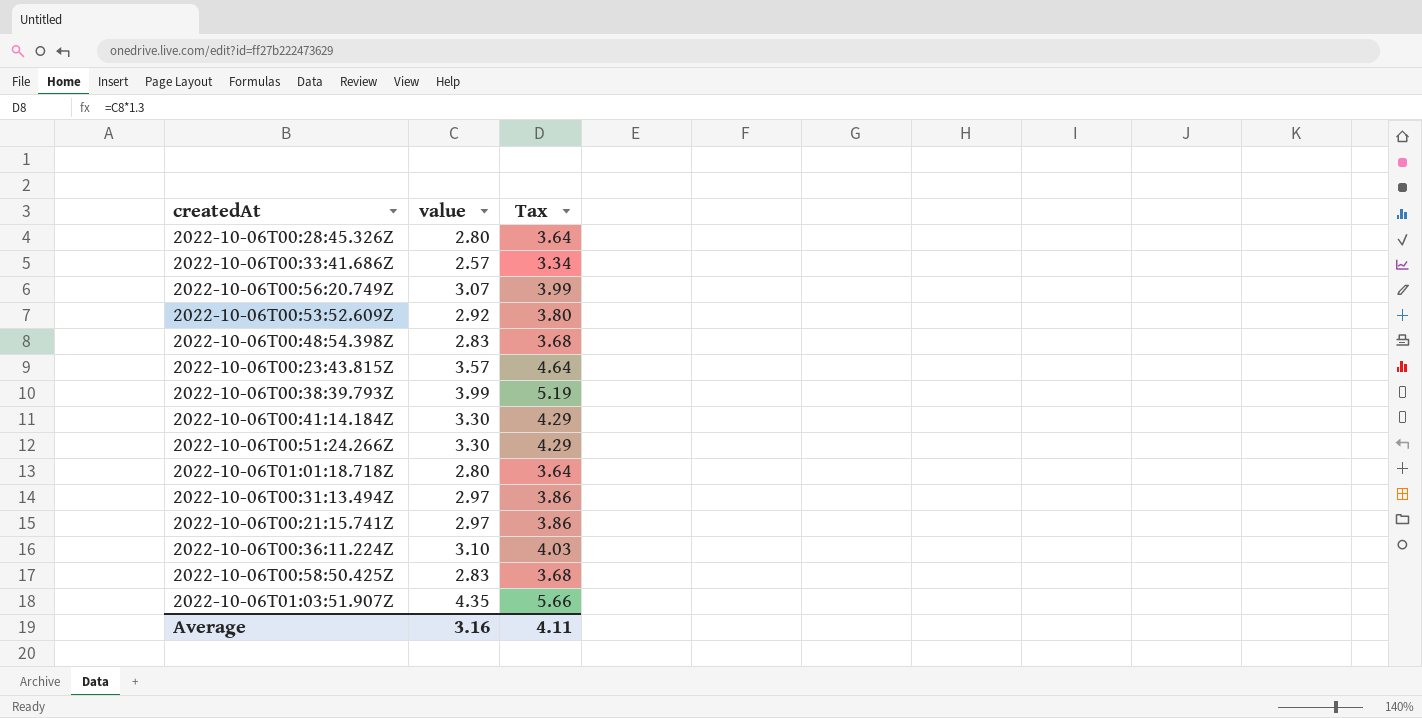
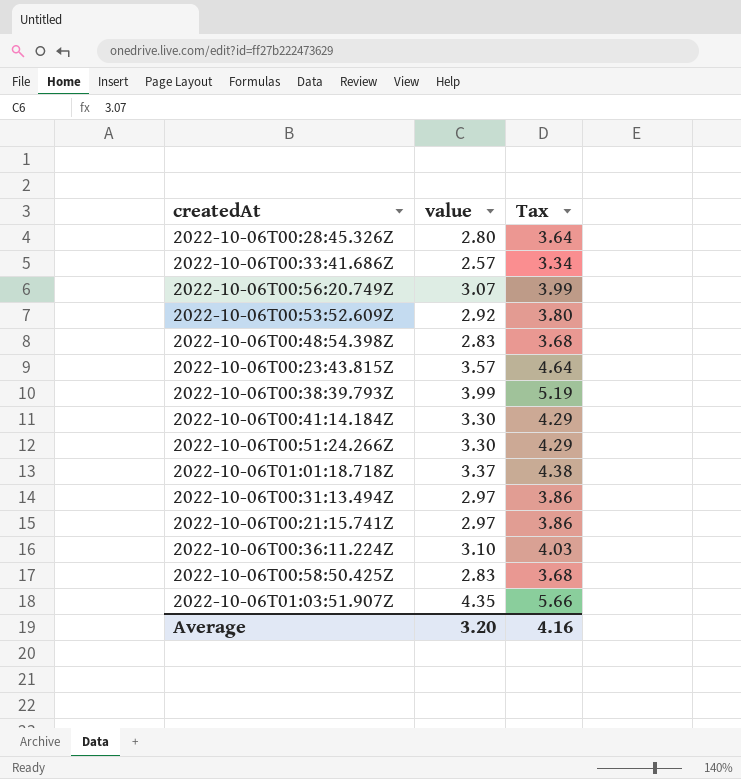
2022-10-06T01:01:18.718Z | value: 2.80 -> 3.37
2022-10-06T01:01:18.718Z | Tax: 3.64 -> 4.38
Average | value: 3.16 -> 3.20
Average | Tax: 4.11 -> 4.16

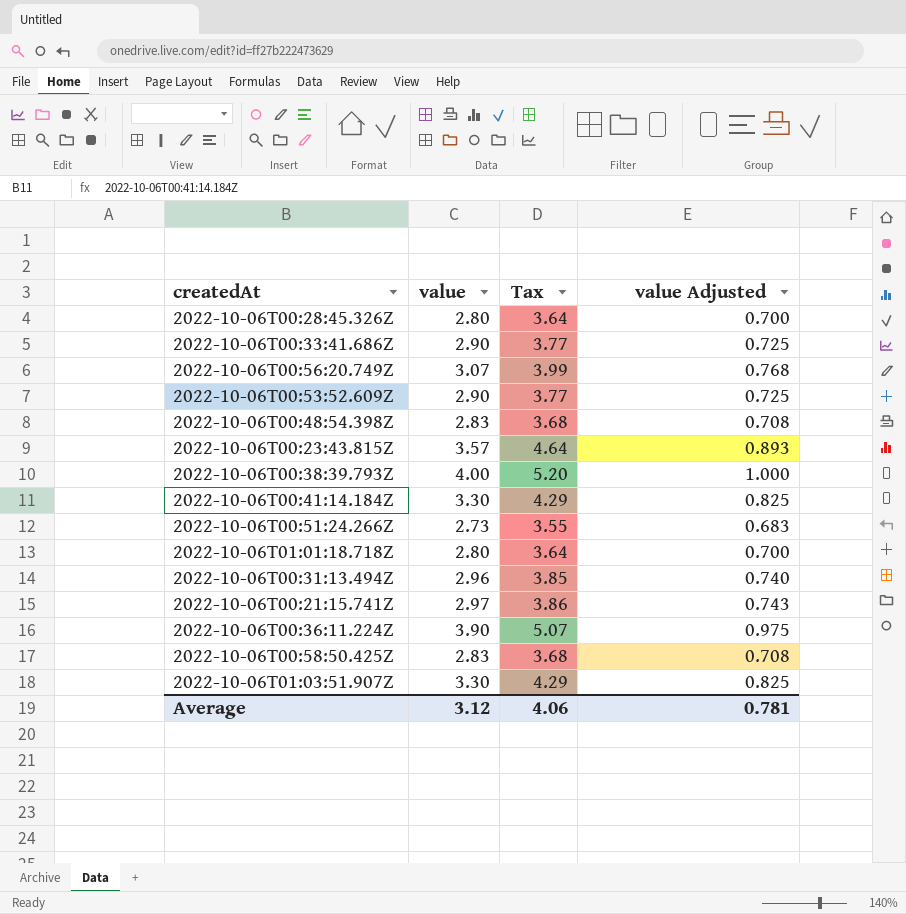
column value Adjusted | formula: none -> [value] * 0.25
2022-10-06T00:33:41.686Z | value: 2.57 -> 2.90
2022-10-06T00:33:41.686Z | Tax: 3.34 -> 3.77
2022-10-06T00:53:52.609Z | value: 2.92 -> 2.90
2022-10-06T00:53:52.609Z | Tax: 3.80 -> 3.77
2022-10-06T00:38:39.793Z | value: 3.99 -> 4.00
2022-10-06T00:38:39.793Z | Tax: 5.19 -> 5.20
2022-10-06T00:51:24.266Z | value: 3.30 -> 2.73
2022-10-06T00:51:24.266Z | Tax: 4.29 -> 3.55
2022-10-06T01:01:18.718Z | value: 3.37 -> 2.80
2022-10-06T01:01:18.718Z | Tax: 4.38 -> 3.64
2022-10-06T00:31:13.494Z | value: 2.97 -> 2.96
2022-10-06T00:31:13.494Z | Tax: 3.86 -> 3.85
2022-10-06T00:36:11.224Z | value: 3.10 -> 3.90
2022-10-06T00:36:11.224Z | Tax: 4.03 -> 5.07
2022-10-06T01:03:51.907Z | value: 4.35 -> 3.30
2022-10-06T01:03:51.907Z | Tax: 5.66 -> 4.29
Average | value: 3.20 -> 3.12
Average | Tax: 4.16 -> 4.06

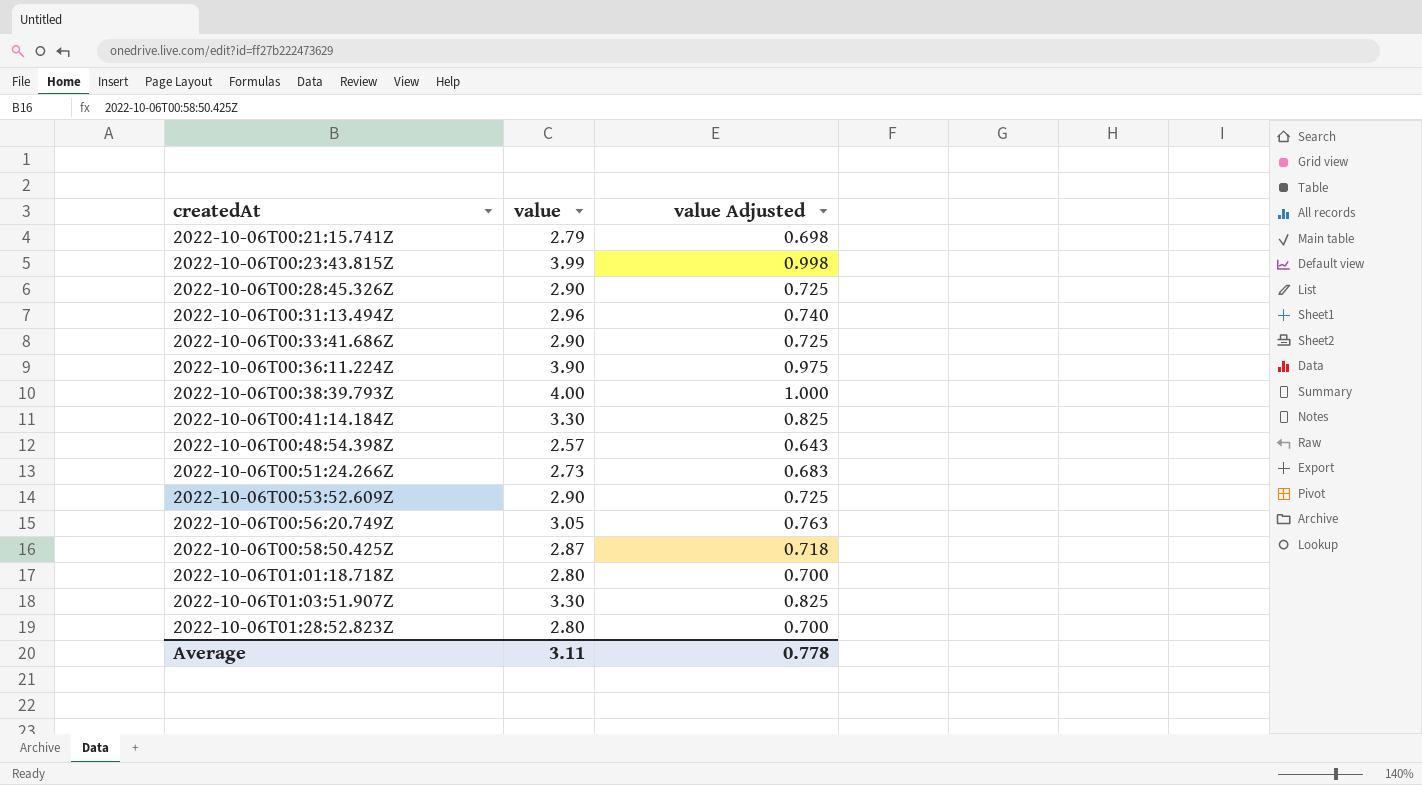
row order: none -> createdAt ascending
column Tax | formula: [value] * 1.3 -> none
2022-10-06T00:21:15.741Z | value: 2.97 -> 2.79
2022-10-06T00:21:15.741Z | value Adjusted: 0.743 -> 0.698
2022-10-06T00:23:43.815Z | value: 3.57 -> 3.99
2022-10-06T00:23:43.815Z | value Adjusted: 0.893 -> 0.998
2022-10-06T00:28:45.326Z | value: 2.80 -> 2.90
2022-10-06T00:28:45.326Z | value Adjusted: 0.700 -> 0.725
2022-10-06T00:48:54.398Z | value: 2.83 -> 2.57
2022-10-06T00:48:54.398Z | value Adjusted: 0.708 -> 0.643
2022-10-06T00:56:20.749Z | value: 3.07 -> 3.05
2022-10-06T00:56:20.749Z | value Adjusted: 0.768 -> 0.763
2022-10-06T00:58:50.425Z | value: 2.83 -> 2.87
2022-10-06T00:58:50.425Z | value Adjusted: 0.708 -> 0.718
row 2022-10-06T01:28:52.823Z: none -> 2.80 | 0.700
Average | value: 3.12 -> 3.11
Average | value Adjusted: 0.781 -> 0.778

